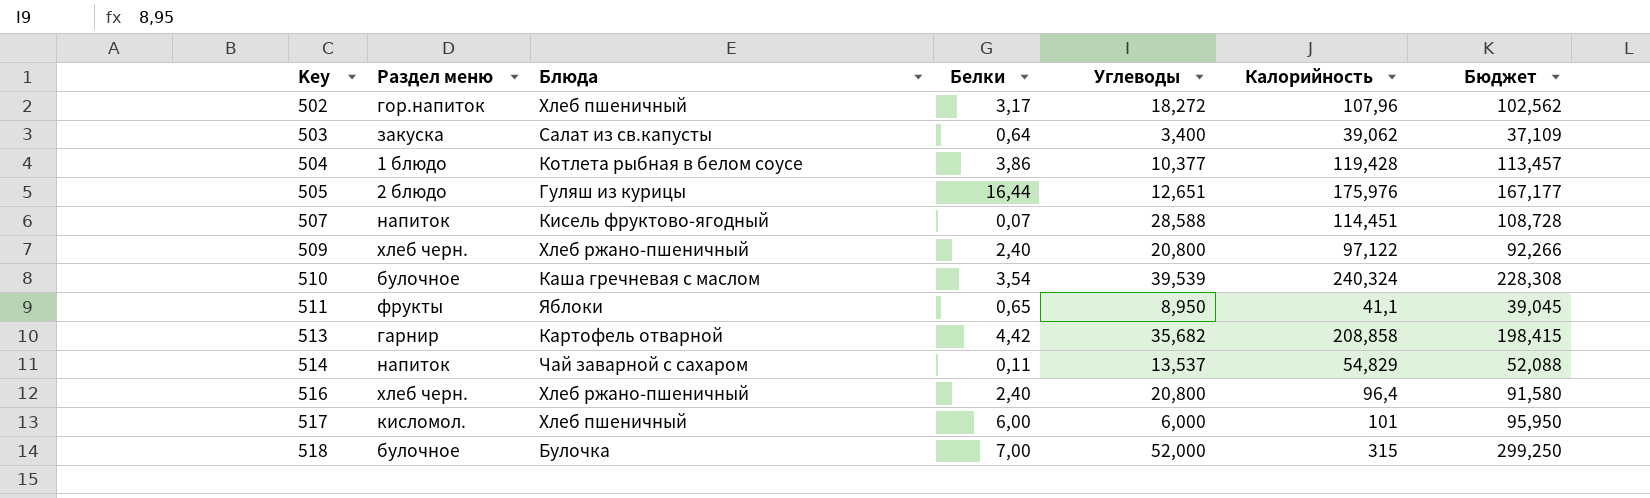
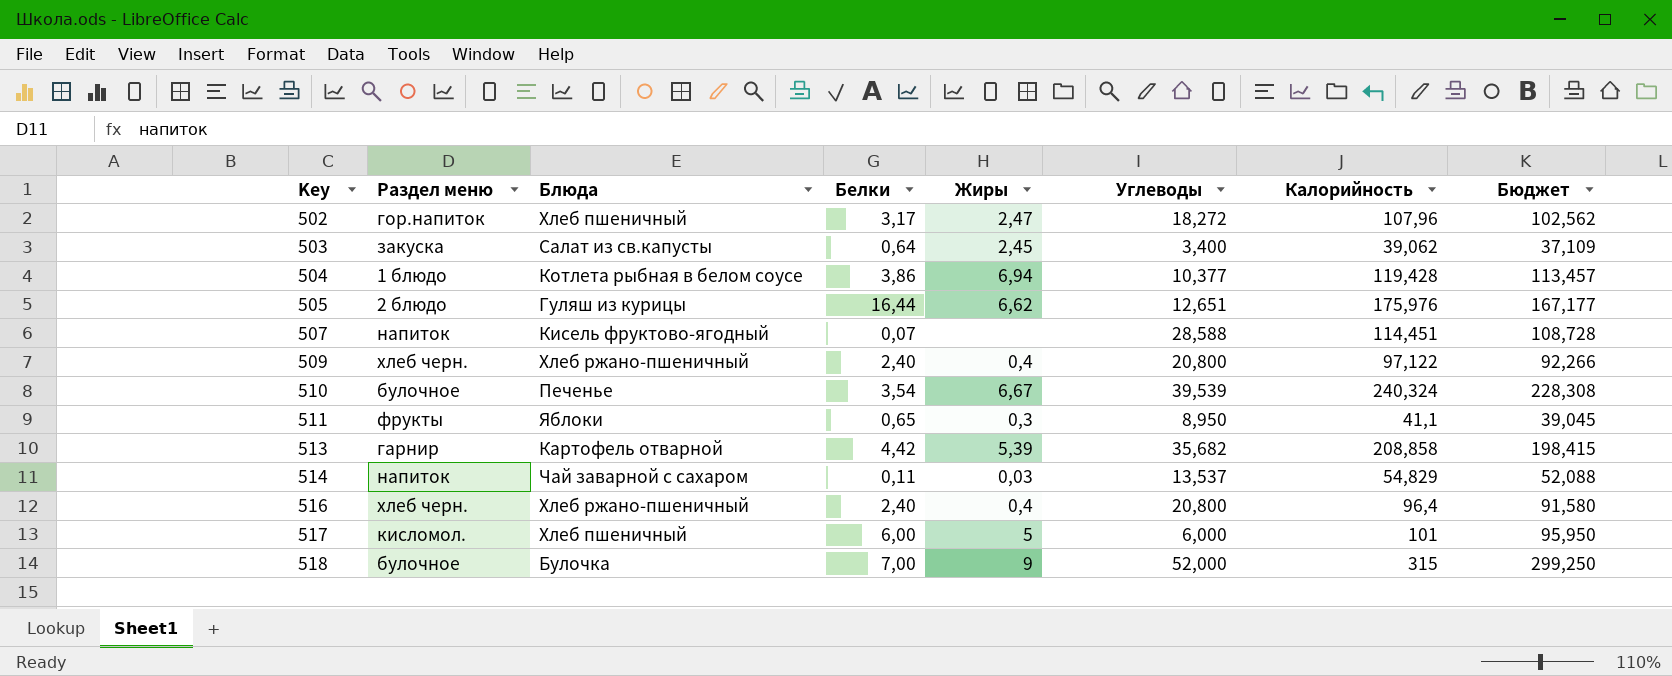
column Жиры | position: none -> 5
510 | Блюда: Каша гречневая с маслом -> Печенье

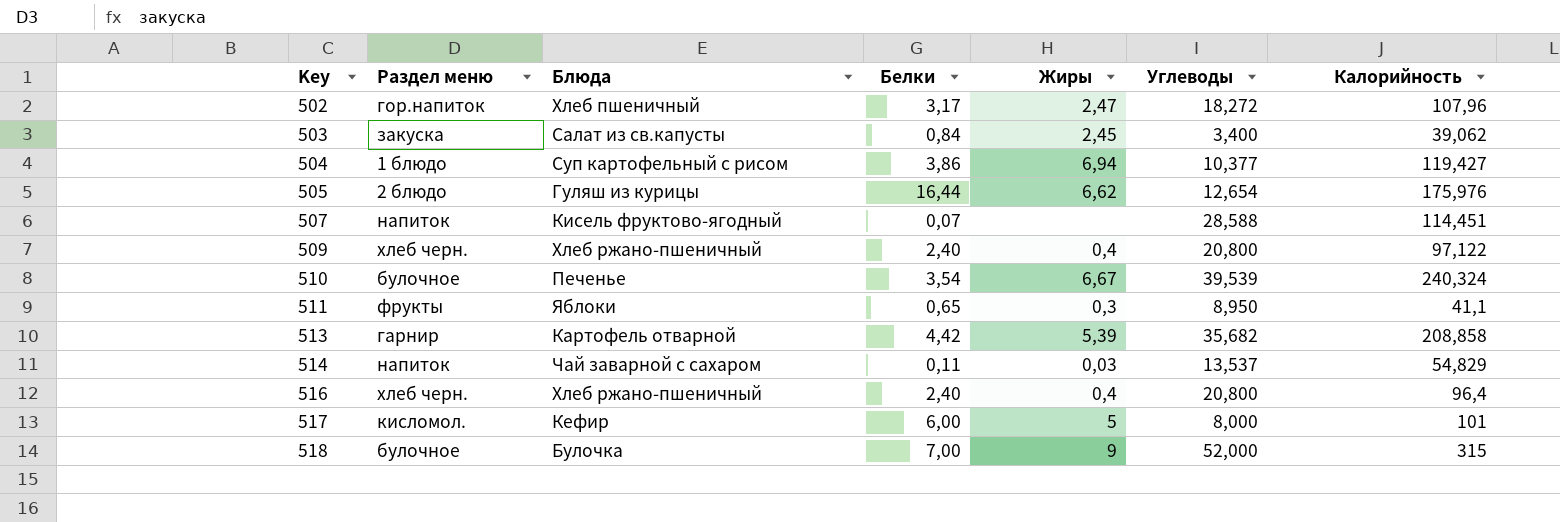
column Бюджет | formula: [Калорийность] * 0,95 -> none
503 | Белки: 0,64 -> 0,84
504 | Блюда: Котлета рыбная в белом соусе -> Суп картофельный с рисом
504 | Калорийность: 119,428 -> 119,427
505 | Углеводы: 12,651 -> 12,654
517 | Блюда: Хлеб пшеничный -> Кефир
517 | Углеводы: 6,000 -> 8,000

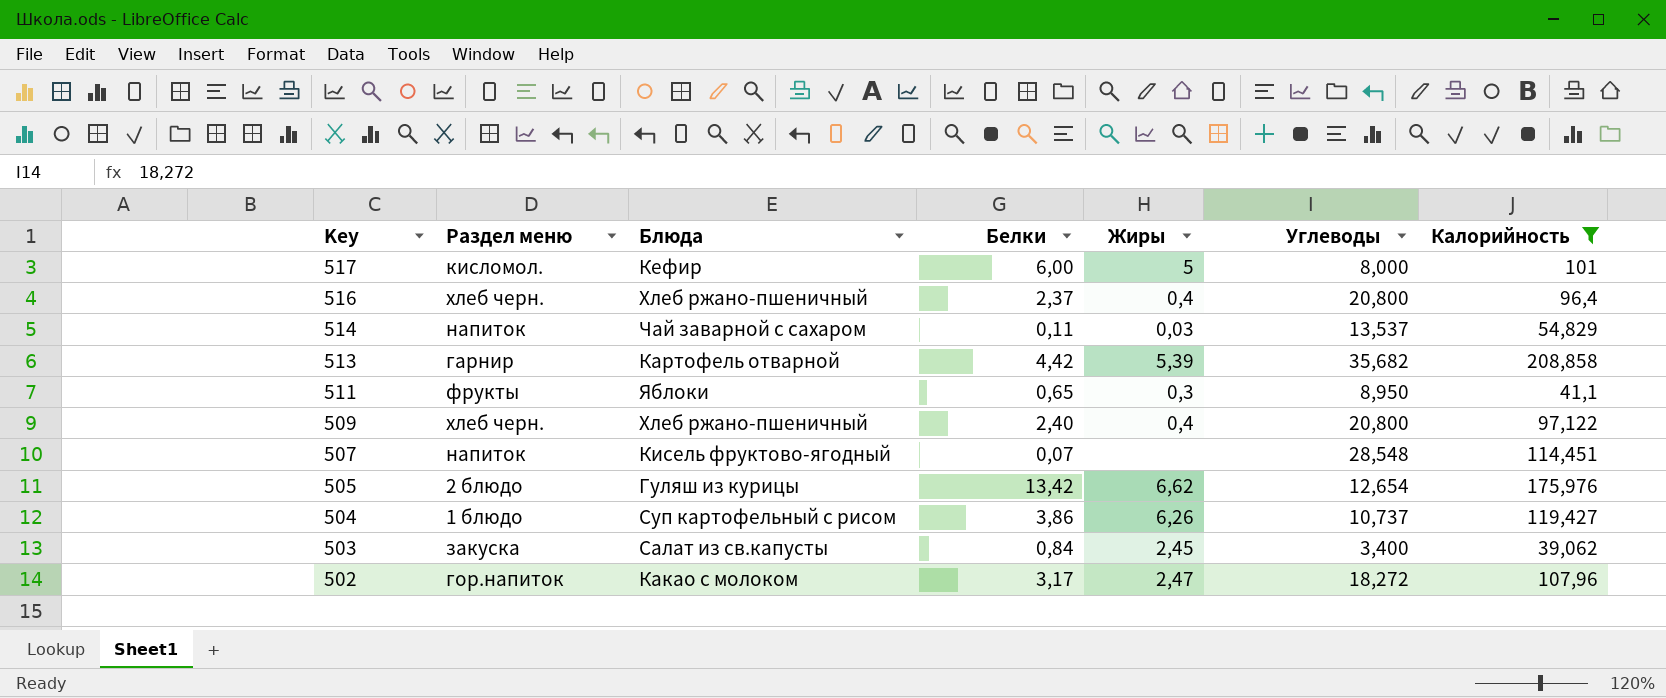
filter: none -> Калорийность <= 208,858
row order: Key ascending -> Key descending
516 | Белки: 2,40 -> 2,37
507 | Углеводы: 28,588 -> 28,548
505 | Белки: 16,44 -> 13,42
504 | Жиры: 6,94 -> 6,26
504 | Углеводы: 10,377 -> 10,737
502 | Блюда: Хлеб пшеничный -> Какао с молоком

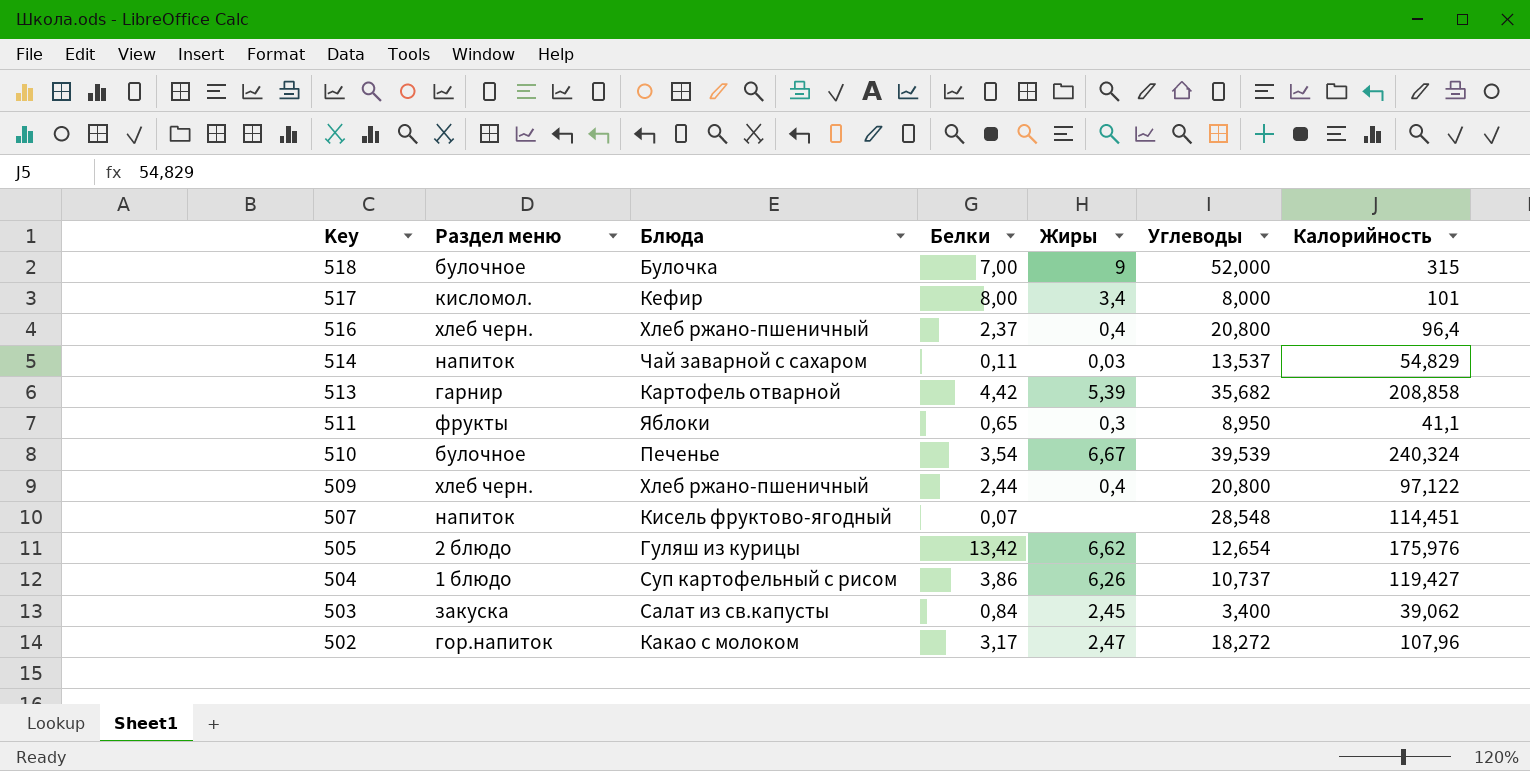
filter: Калорийность <= 208,858 -> none
517 | Белки: 6,00 -> 8,00
517 | Жиры: 5 -> 3,4
509 | Белки: 2,40 -> 2,44

